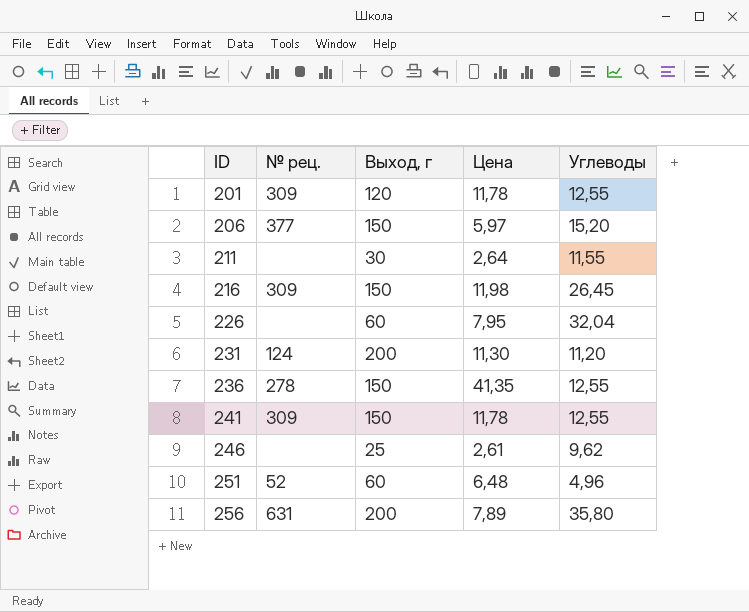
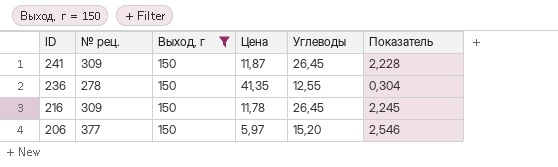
filter: none -> Выход, г = 150
row order: ID ascending -> ID descending
column Показатель | formula: none -> [Углеводы] / [Цена]
241 | Цена: 11,78 -> 11,87
241 | Углеводы: 12,55 -> 26,45
216 | Цена: 11,98 -> 11,78

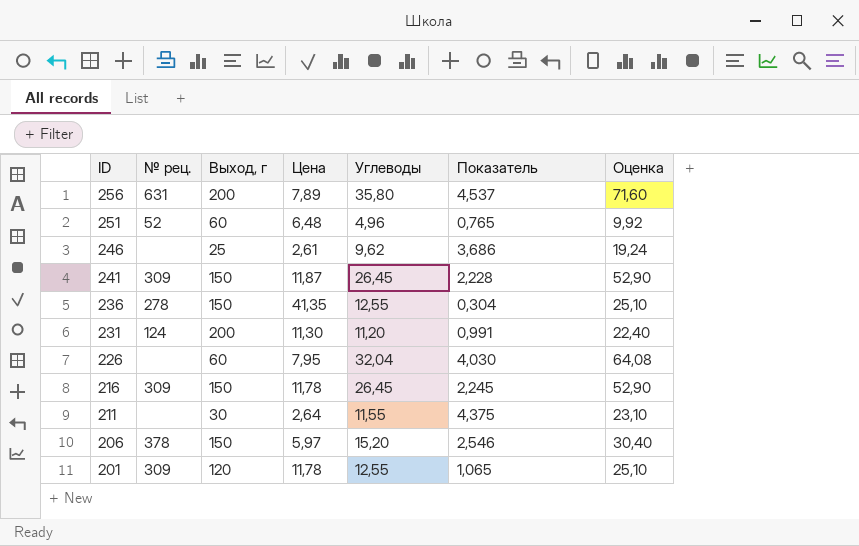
filter: Выход, г = 150 -> none
column Оценка | formula: none -> [Углеводы] * 2
206 | № рец.: 377 -> 378

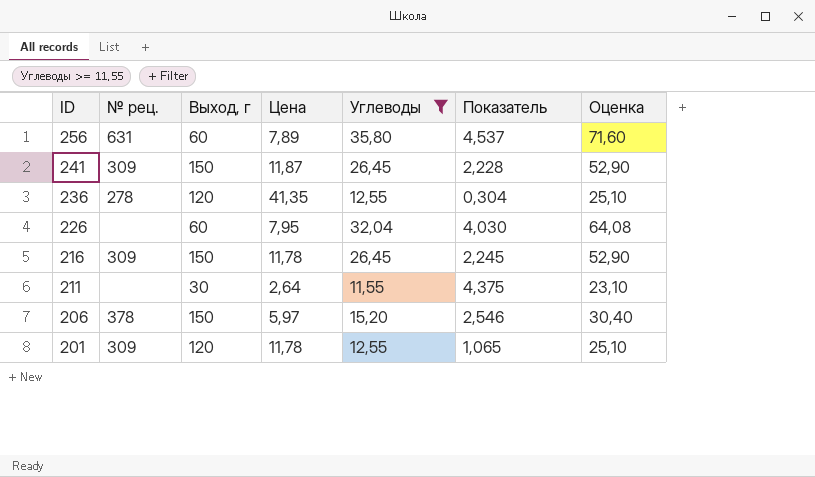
filter: none -> Углеводы >= 11,55
256 | Выход, г: 200 -> 60
236 | Выход, г: 150 -> 120

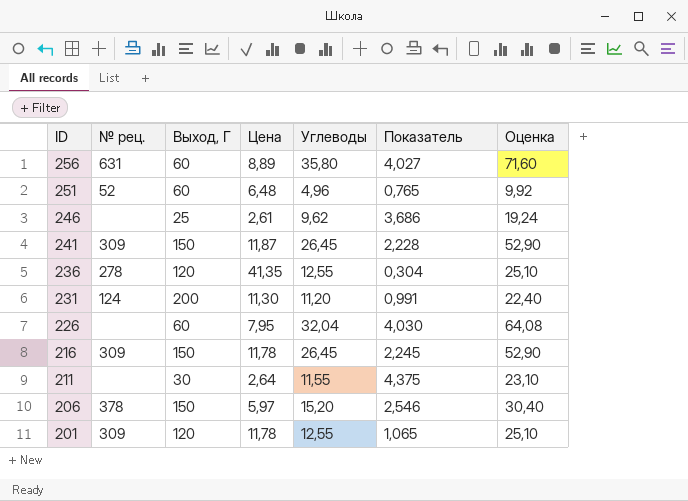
filter: Углеводы >= 11,55 -> none
column name: Выход, г -> Выход, Г
256 | Цена: 7,89 -> 8,89
256 | Показатель: 4,537 -> 4,027

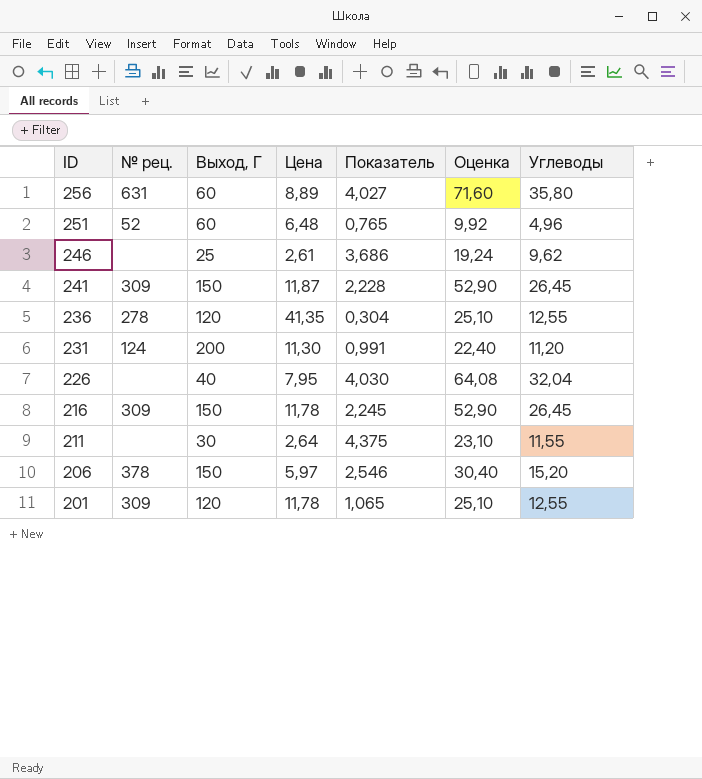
column Углеводы | position: 5 -> 7
226 | Выход, Г: 60 -> 40

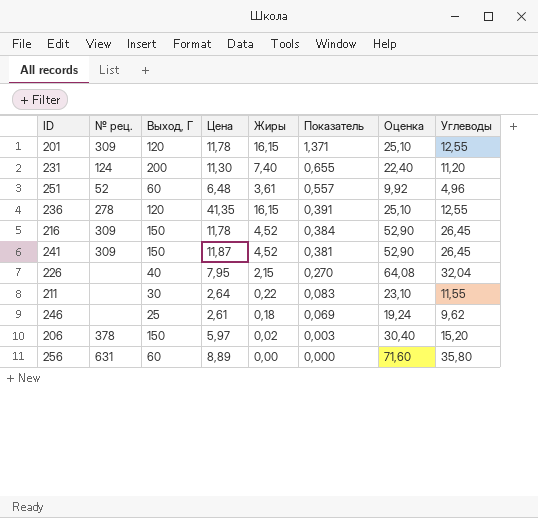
row order: ID descending -> Показатель descending
column Жиры | position: none -> 5
column Показатель | formula: [Углеводы] / [Цена] -> [Жиры] / [Цена]

